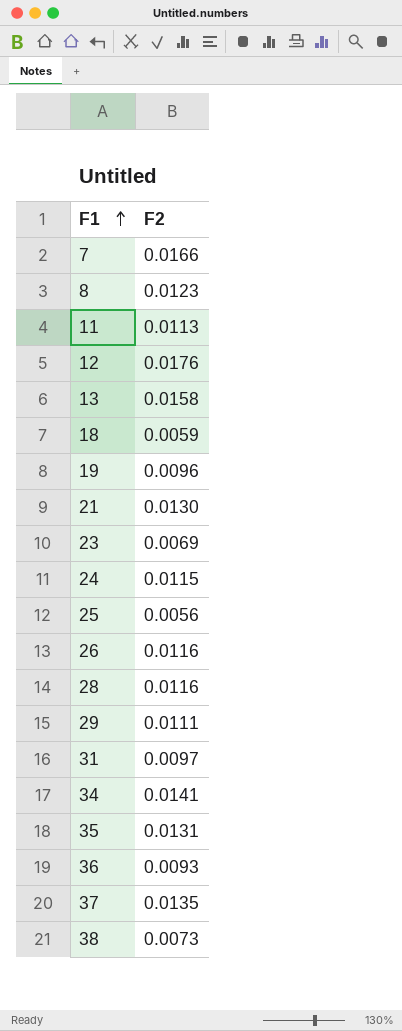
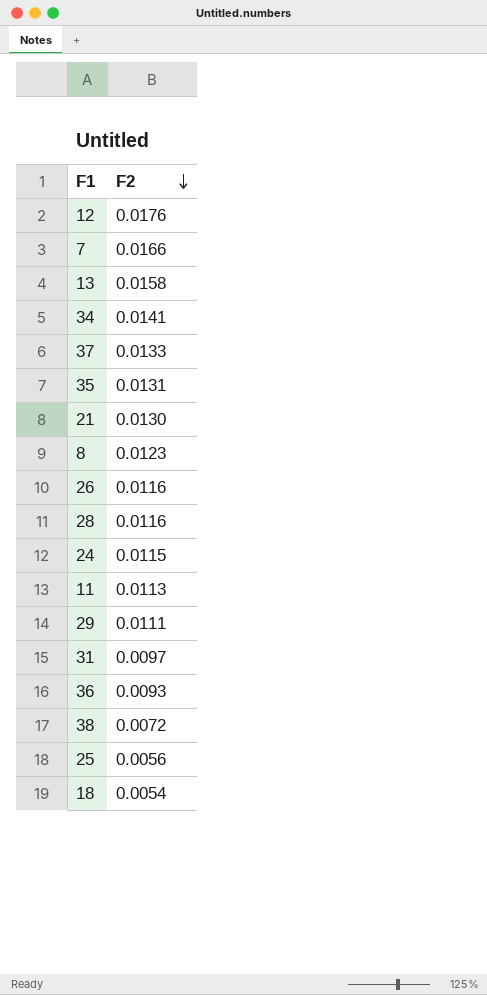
row order: F1 ascending -> F2 descending
row 19: 0.0096 -> none
row 23: 0.0069 -> none
37 | F2: 0.0135 -> 0.0133
38 | F2: 0.0073 -> 0.0072
18 | F2: 0.0059 -> 0.0054

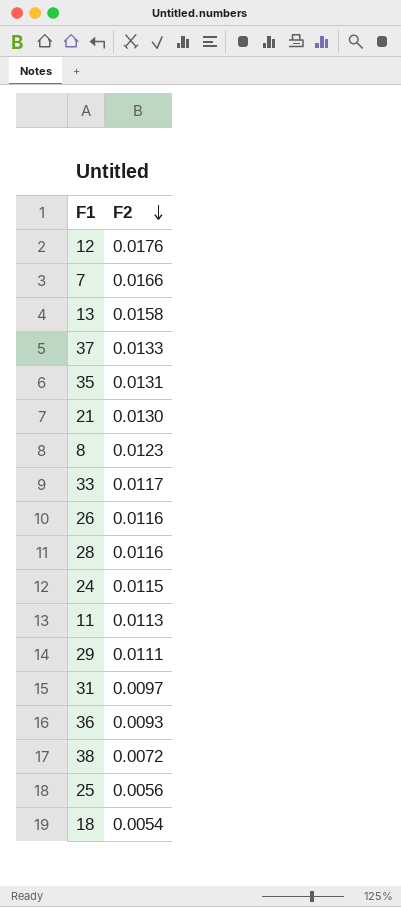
row 34: 0.0141 -> none
row 33: none -> 0.0117

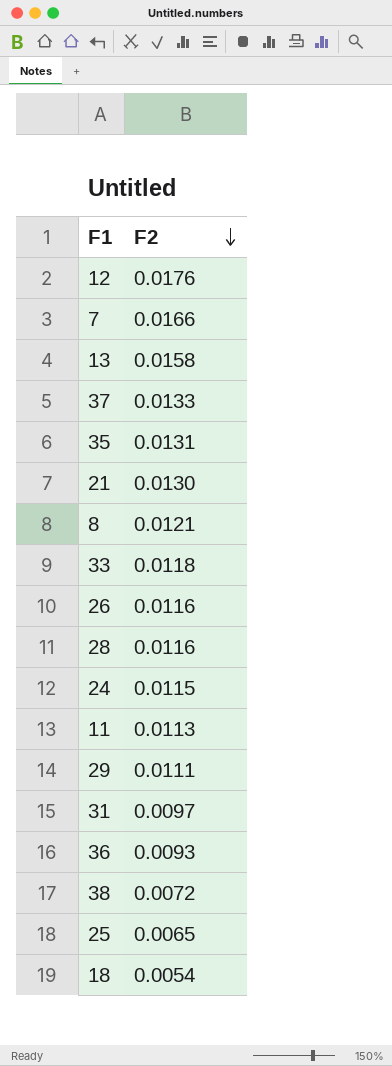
8 | F2: 0.0123 -> 0.0121
33 | F2: 0.0117 -> 0.0118
25 | F2: 0.0056 -> 0.0065

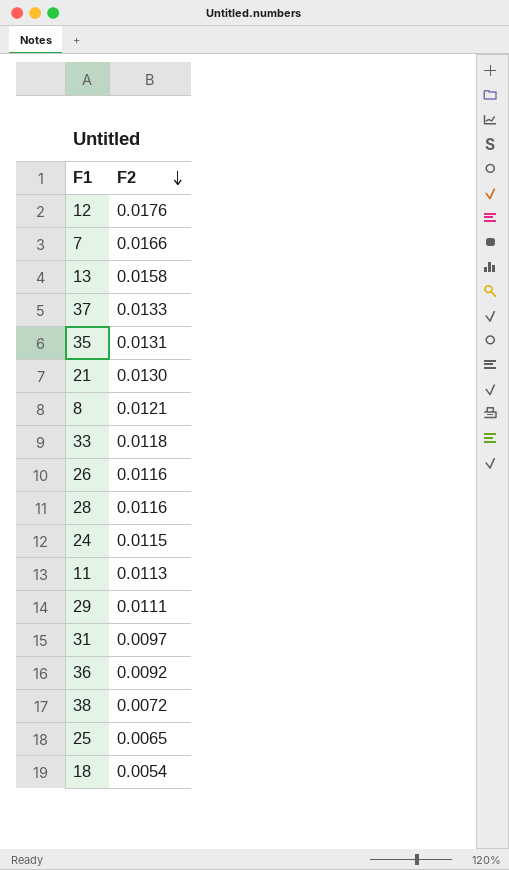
36 | F2: 0.0093 -> 0.0092

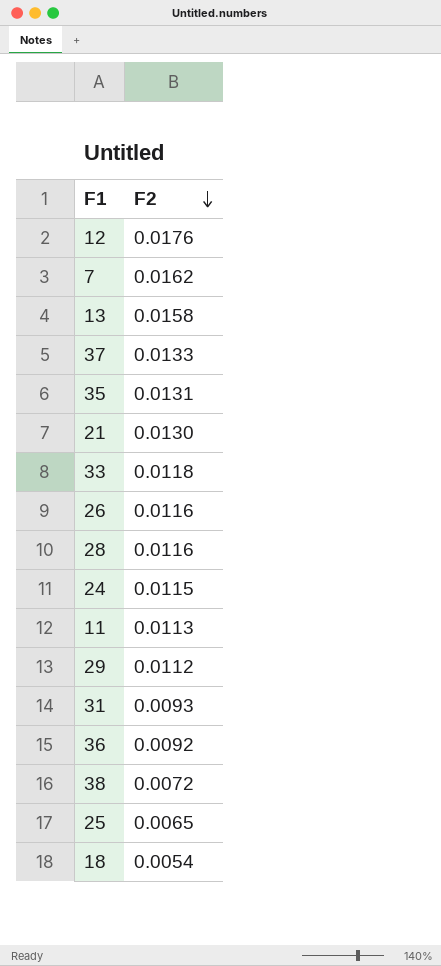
row 8: 0.0121 -> none
7 | F2: 0.0166 -> 0.0162
29 | F2: 0.0111 -> 0.0112
31 | F2: 0.0097 -> 0.0093

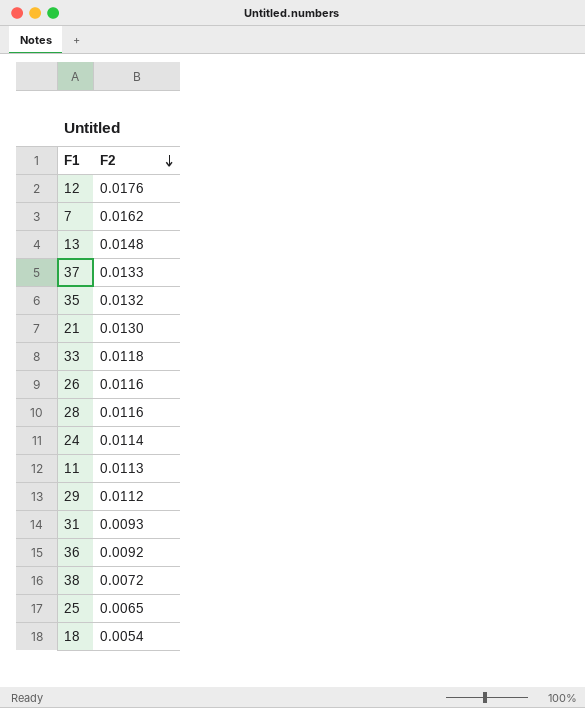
13 | F2: 0.0158 -> 0.0148
35 | F2: 0.0131 -> 0.0132
24 | F2: 0.0115 -> 0.0114

